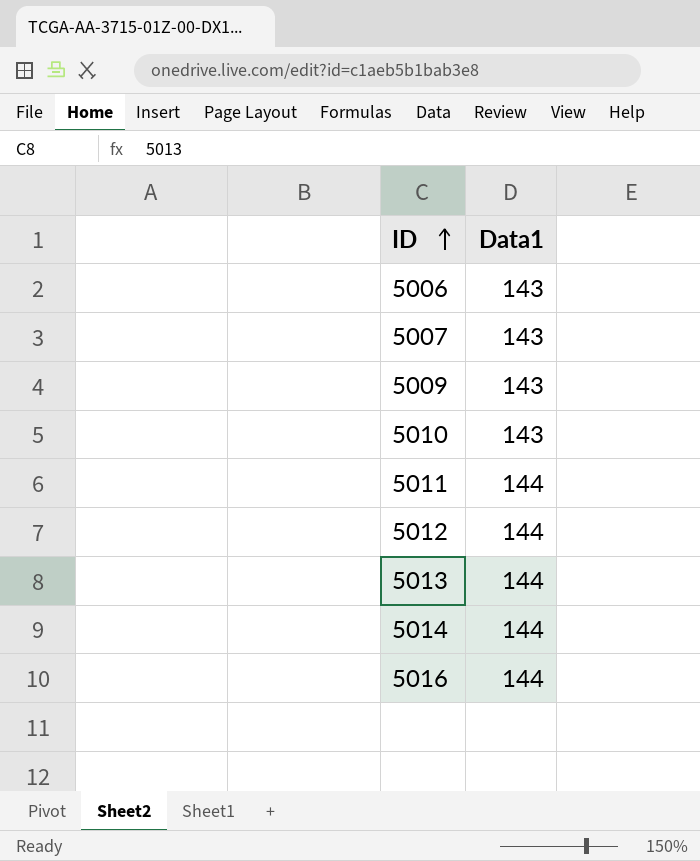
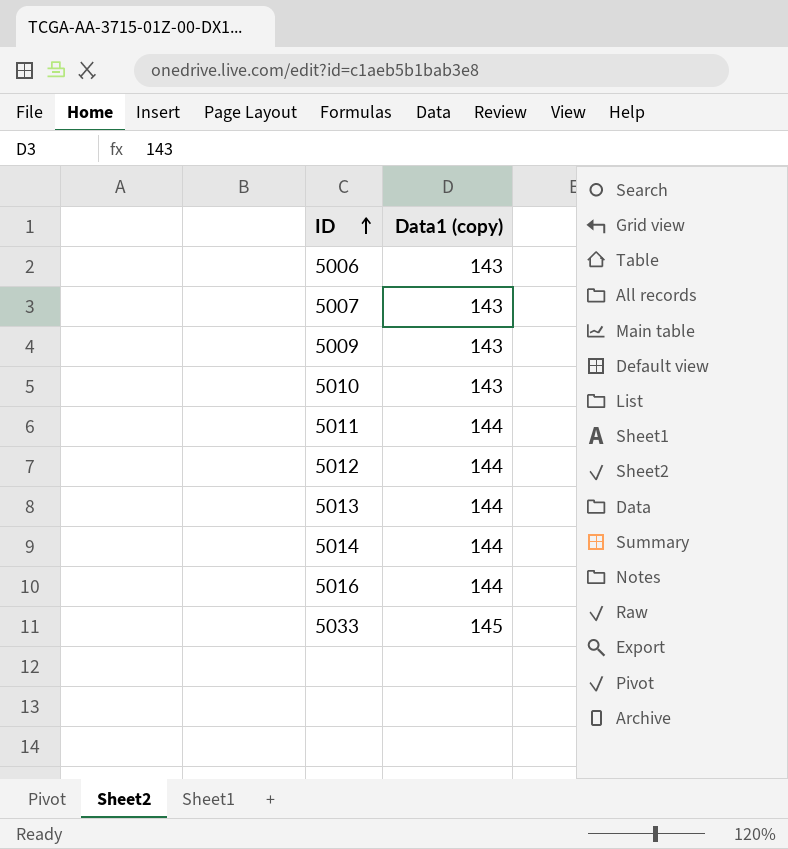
column name: Data1 -> Data1 (copy)
row 5033: none -> 145

